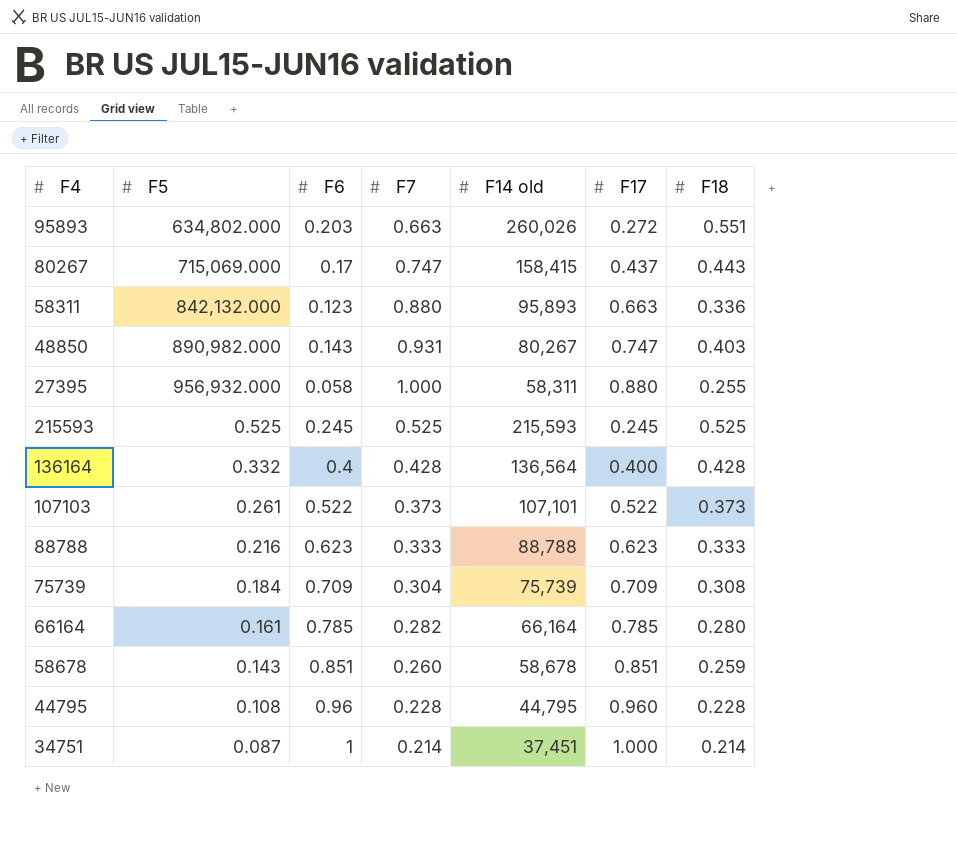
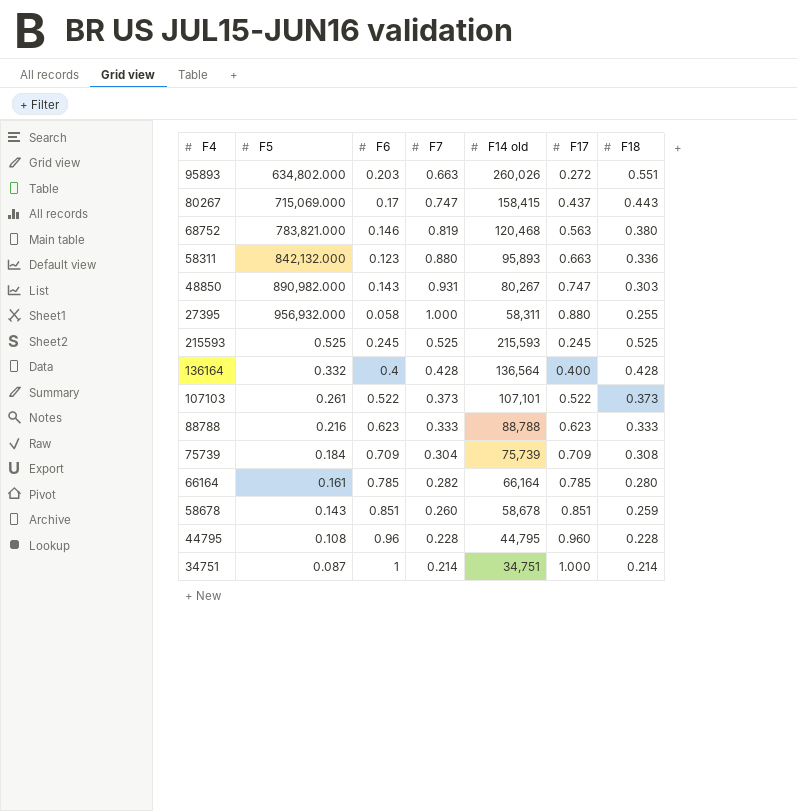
row 68752: none -> 783,821.000 | 0.146 | 0.819 | 120,468 | 0.563 | 0.380
48850 | F18: 0.403 -> 0.303
34751 | F14 old: 37,451 -> 34,751

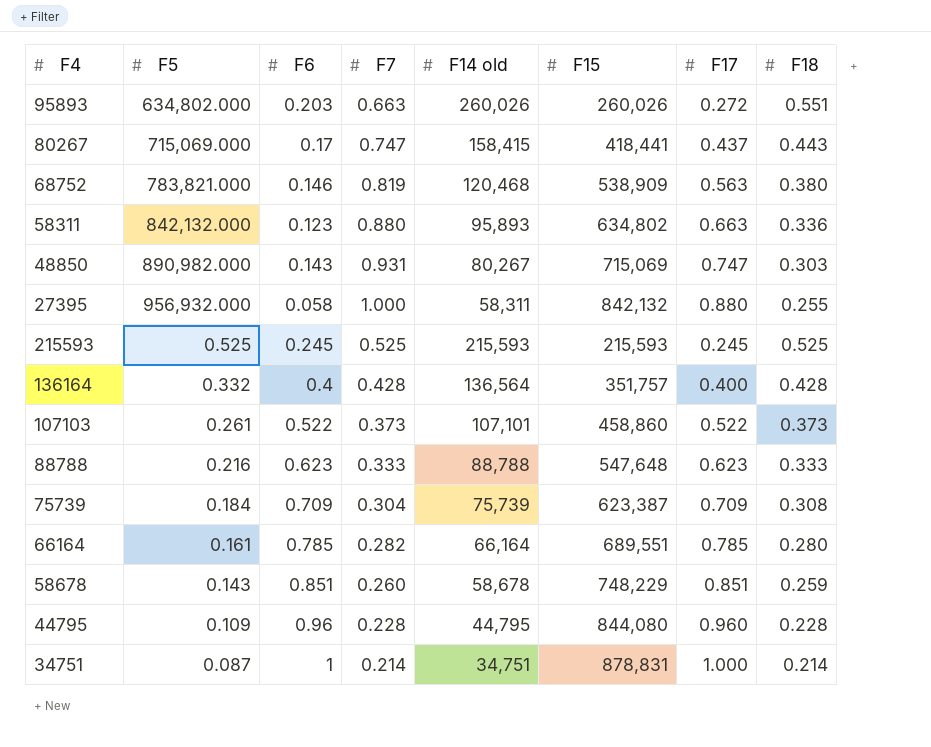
column F15 | position: none -> 6
44795 | F5: 0.108 -> 0.109

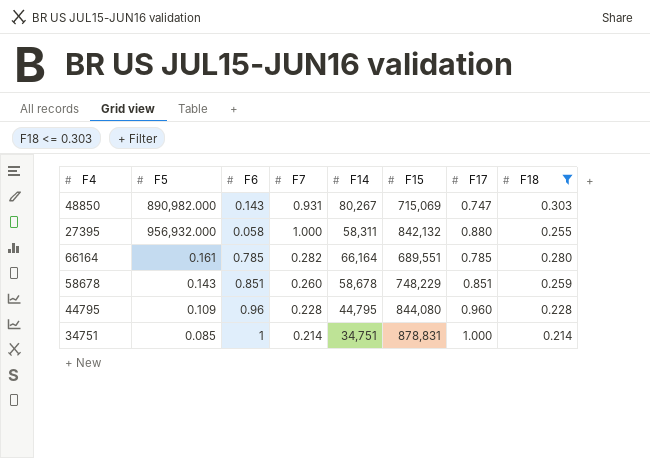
filter: none -> F18 <= 0.303
column name: F14 old -> F14
34751 | F5: 0.087 -> 0.085

